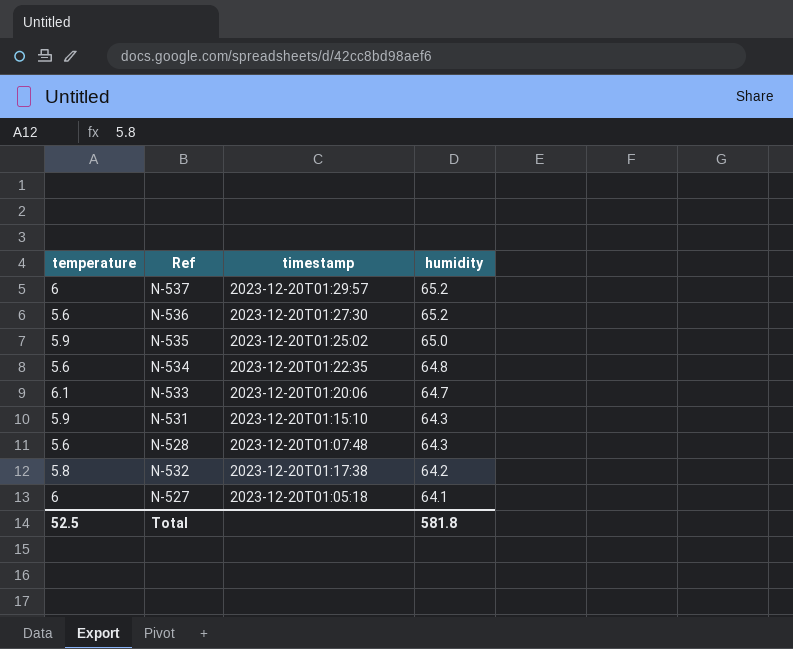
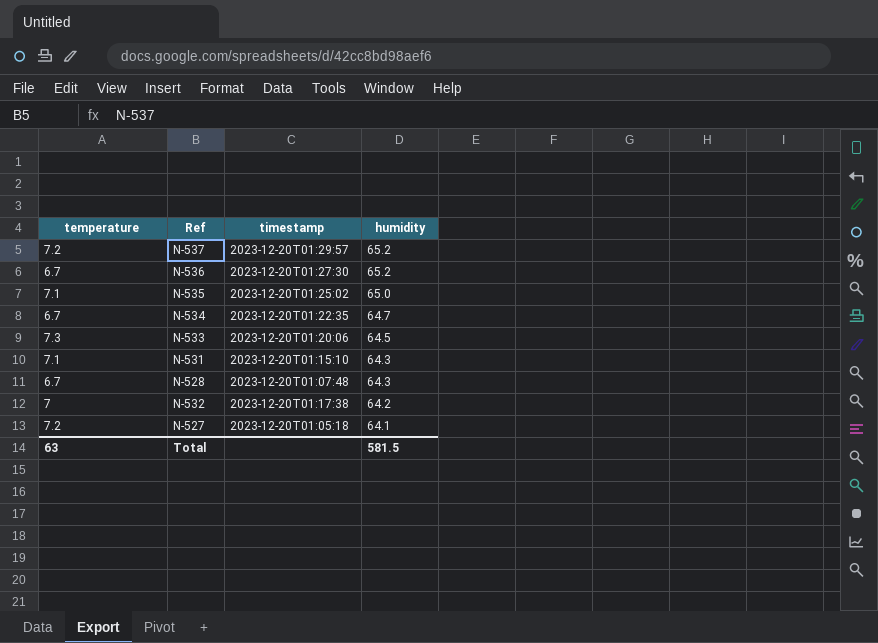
N-537 | temperature: 6 -> 7.2
N-536 | temperature: 5.6 -> 6.7
N-535 | temperature: 5.9 -> 7.1
N-534 | temperature: 5.6 -> 6.7
N-534 | humidity: 64.8 -> 64.7
N-533 | temperature: 6.1 -> 7.3
N-533 | humidity: 64.7 -> 64.5
N-531 | temperature: 5.9 -> 7.1
N-528 | temperature: 5.6 -> 6.7
N-532 | temperature: 5.8 -> 7
N-527 | temperature: 6 -> 7.2
Total | temperature: 52.5 -> 63
Total | humidity: 581.8 -> 581.5

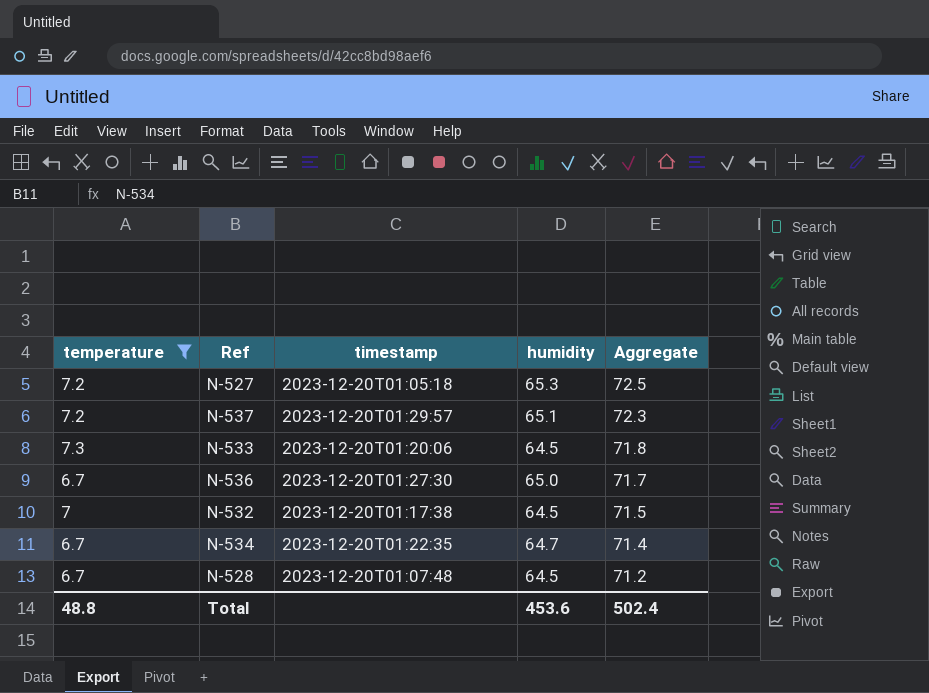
filter: none -> temperature != 7.1
row order: humidity descending -> Aggregate descending
column Aggregate | formula: none -> [temperature] + [humidity]
N-527 | humidity: 64.1 -> 65.3
N-537 | humidity: 65.2 -> 65.1
N-536 | humidity: 65.2 -> 65.0
N-532 | humidity: 64.2 -> 64.5
N-528 | humidity: 64.3 -> 64.5
Total | temperature: 63 -> 48.8
Total | humidity: 581.5 -> 453.6

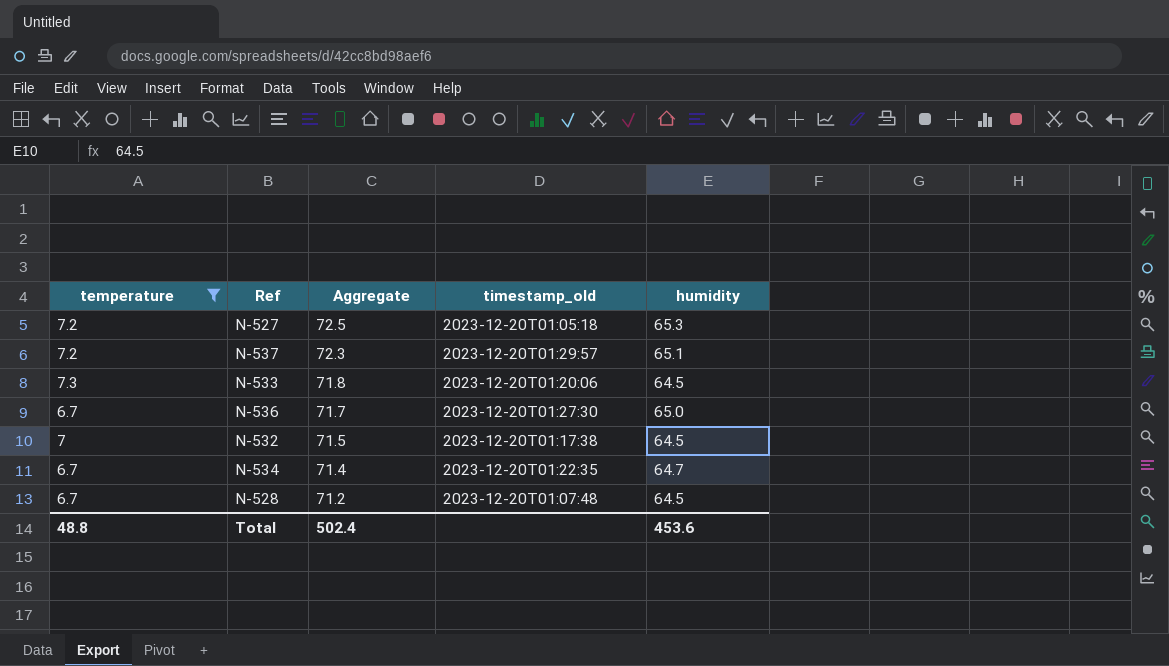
column Aggregate | position: 5 -> 3
column name: timestamp -> timestamp_old

